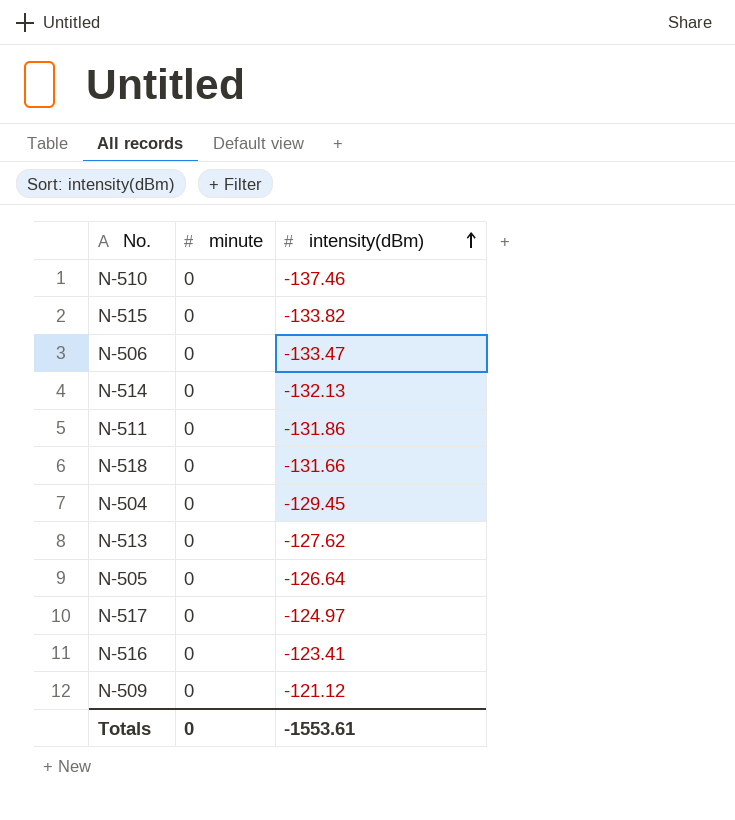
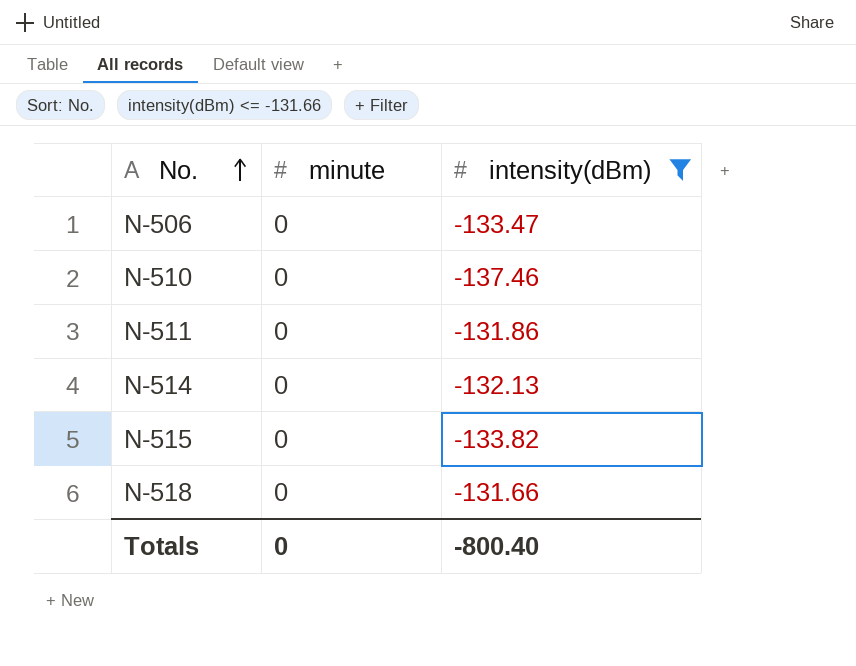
filter: none -> intensity(dBm) <= -131.66
row order: intensity(dBm) ascending -> No. ascending
Totals | intensity(dBm): -1553.61 -> -800.40

